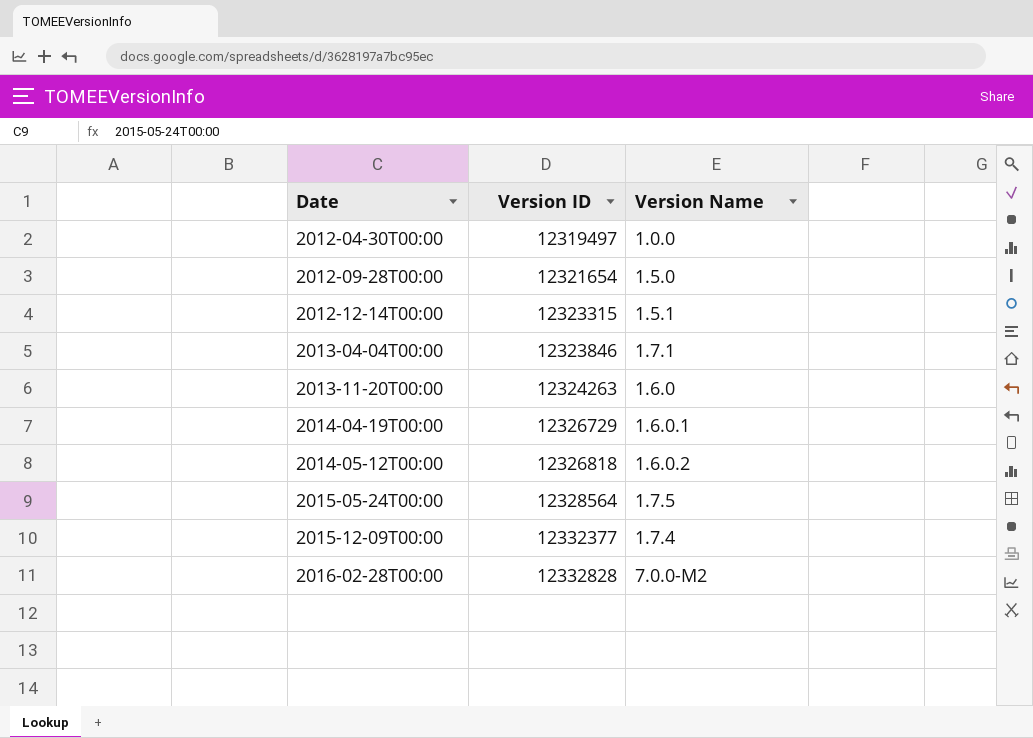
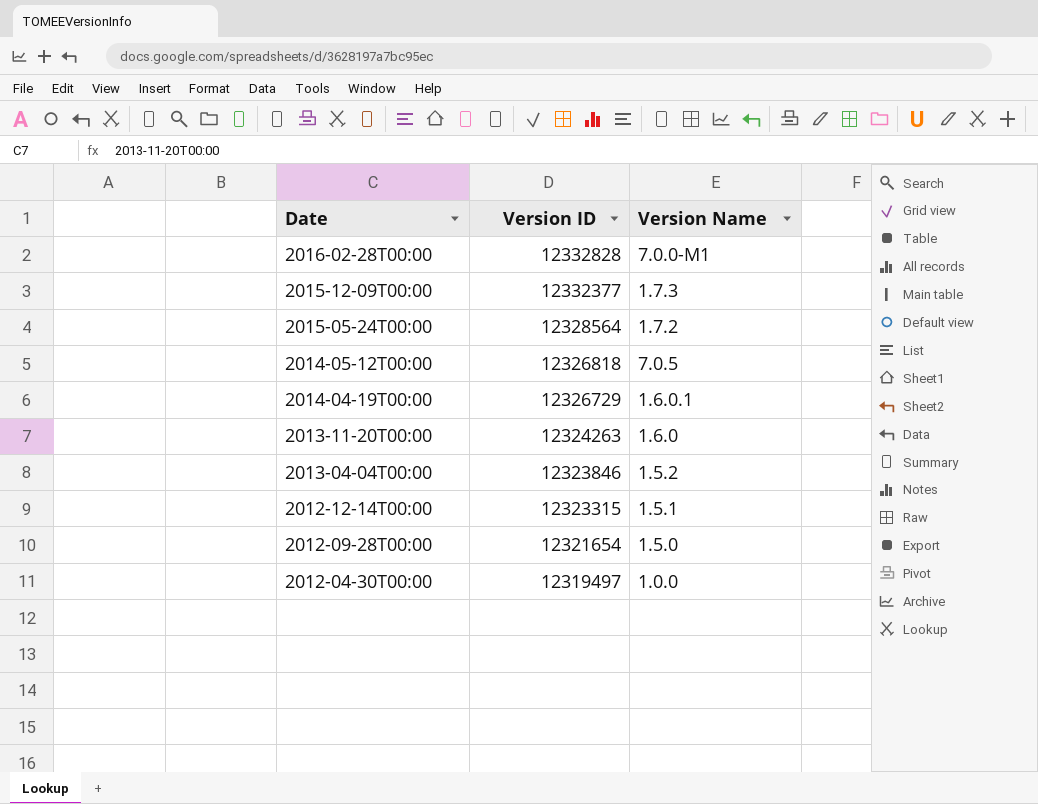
row order: Date ascending -> Date descending
2016-02-28T00:00 | Version Name: 7.0.0-M2 -> 7.0.0-M1
2015-12-09T00:00 | Version Name: 1.7.4 -> 1.7.3
2015-05-24T00:00 | Version Name: 1.7.5 -> 1.7.2
2014-05-12T00:00 | Version Name: 1.6.0.2 -> 7.0.5
2013-04-04T00:00 | Version Name: 1.7.1 -> 1.5.2

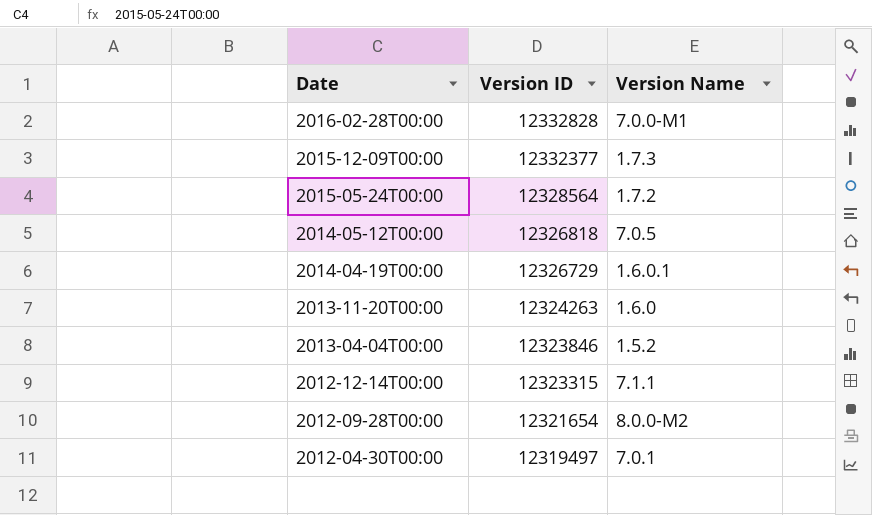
2012-12-14T00:00 | Version Name: 1.5.1 -> 7.1.1
2012-09-28T00:00 | Version Name: 1.5.0 -> 8.0.0-M2
2012-04-30T00:00 | Version Name: 1.0.0 -> 7.0.1

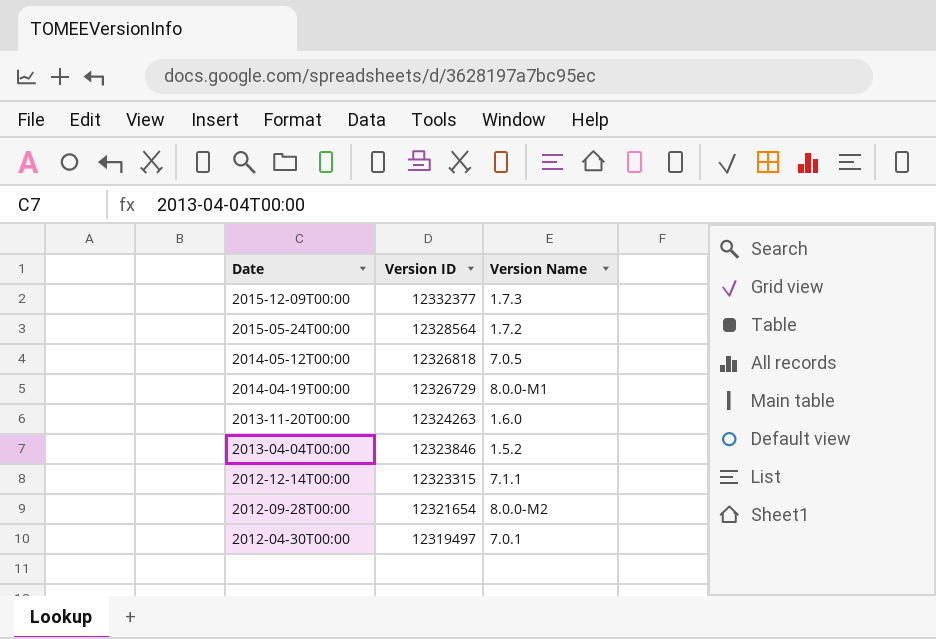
row 2016-02-28T00:00: 12332828 | 7.0.0-M1 -> none
2014-04-19T00:00 | Version Name: 1.6.0.1 -> 8.0.0-M1

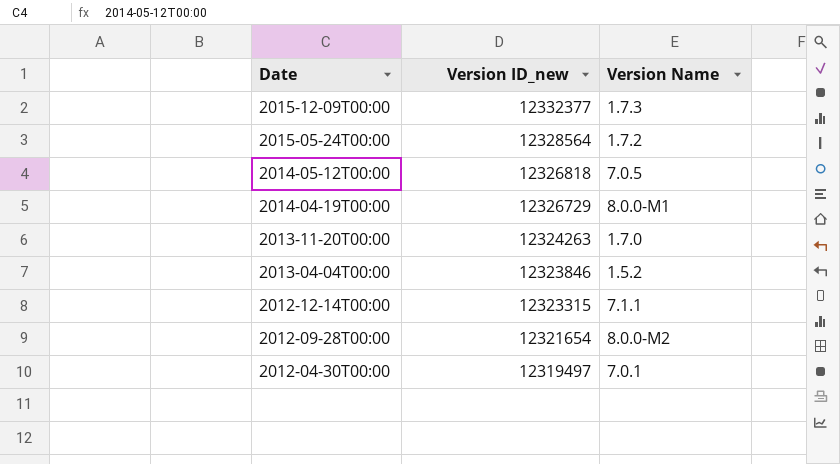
column name: Version ID -> Version ID_new
2013-11-20T00:00 | Version Name: 1.6.0 -> 1.7.0

